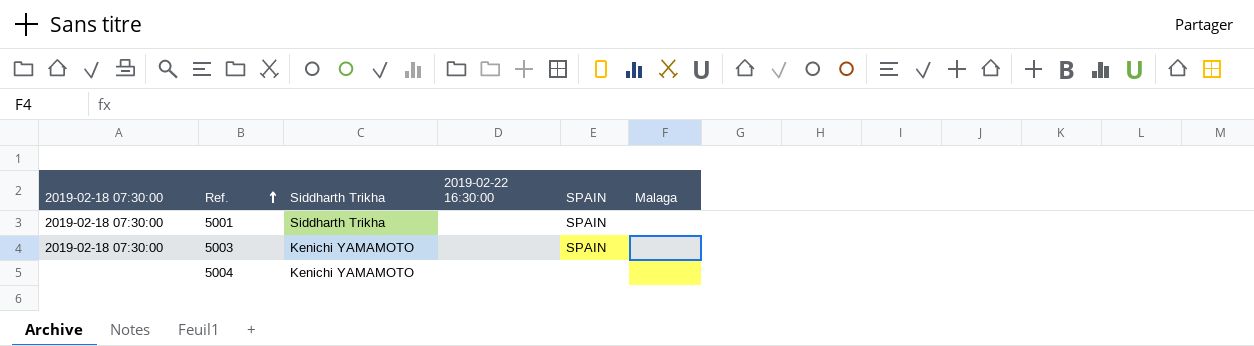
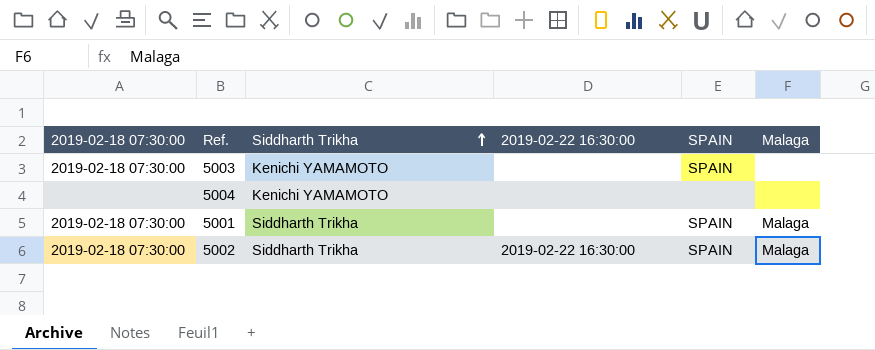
row order: Ref. ascending -> Siddharth Trikha ascending
5001 | Malaga: none -> Malaga
row 5002: none -> 2019-02-18 07:30:00 | Siddharth Trikha | 2019-02-22 16:30:00 | SPAIN | Malaga

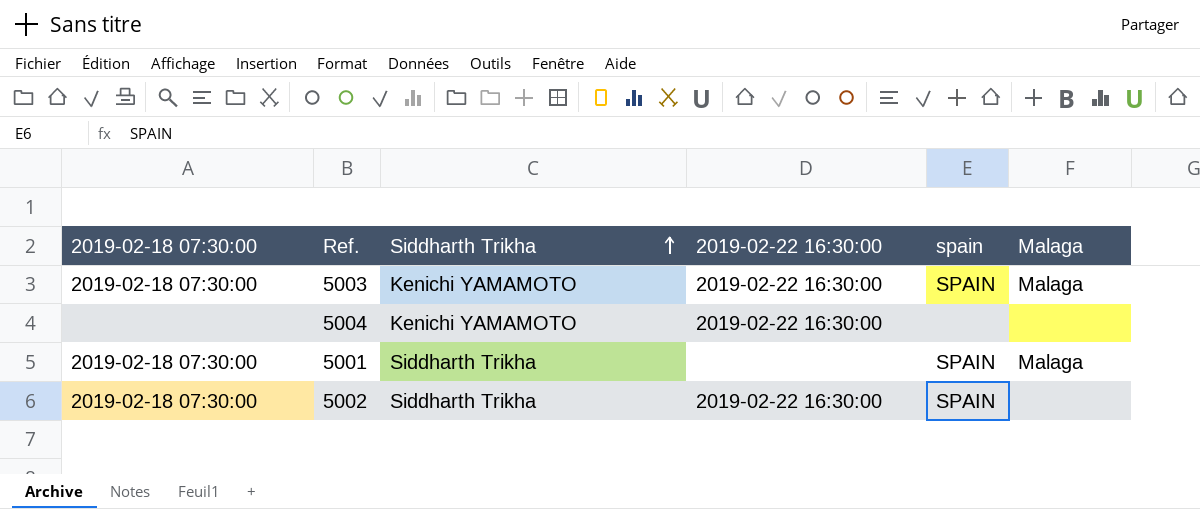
column name: SPAIN -> spain
5003 | 2019-02-22 16:30:00: none -> 2019-02-22 16:30:00
5003 | Malaga: none -> Malaga
5004 | 2019-02-22 16:30:00: none -> 2019-02-22 16:30:00
5002 | Malaga: Malaga -> none

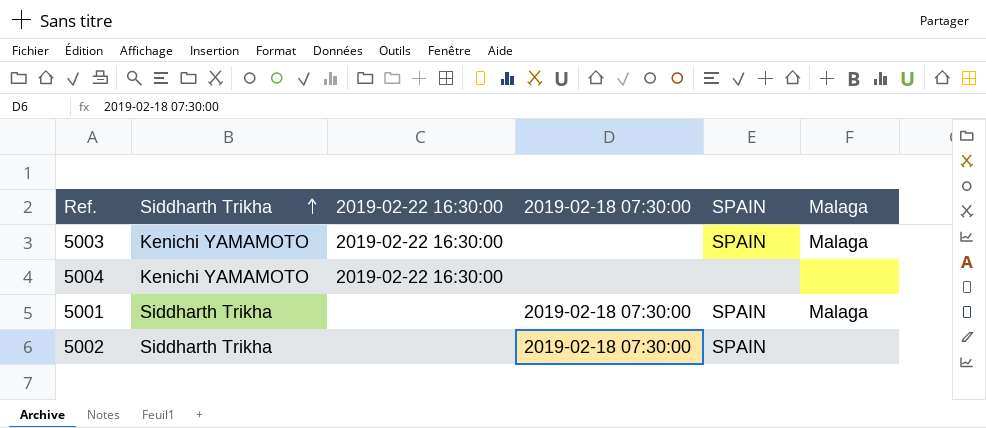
column 2019-02-18 07:30:00 | position: 1 -> 4
column name: spain -> SPAIN
5003 | 2019-02-18 07:30:00: 2019-02-18 07:30:00 -> none
5002 | 2019-02-22 16:30:00: 2019-02-22 16:30:00 -> none

